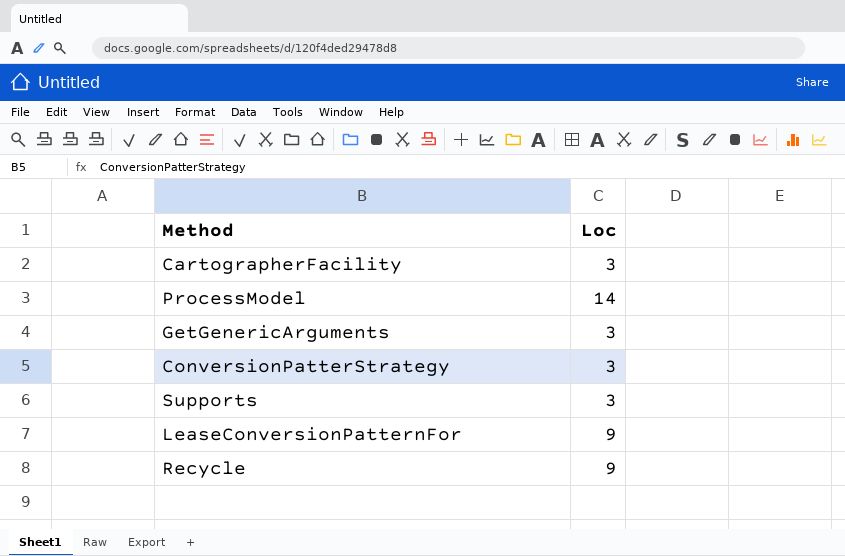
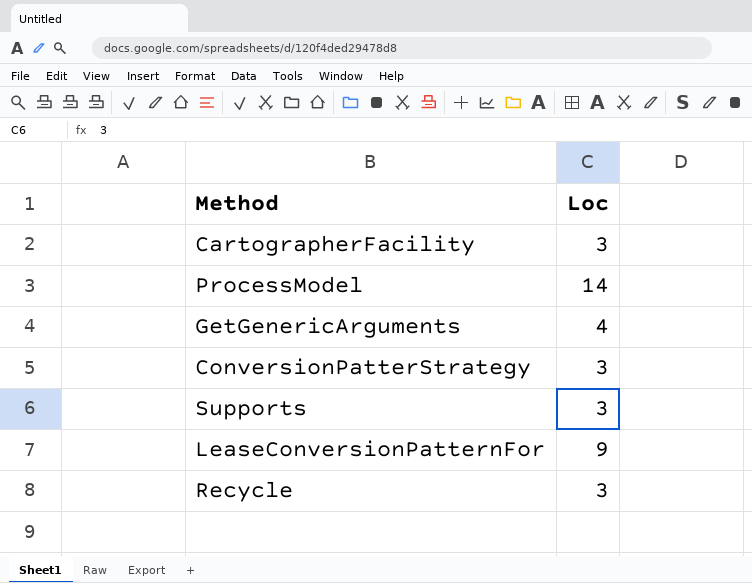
GetGenericArguments | Loc: 3 -> 4
Recycle | Loc: 9 -> 3

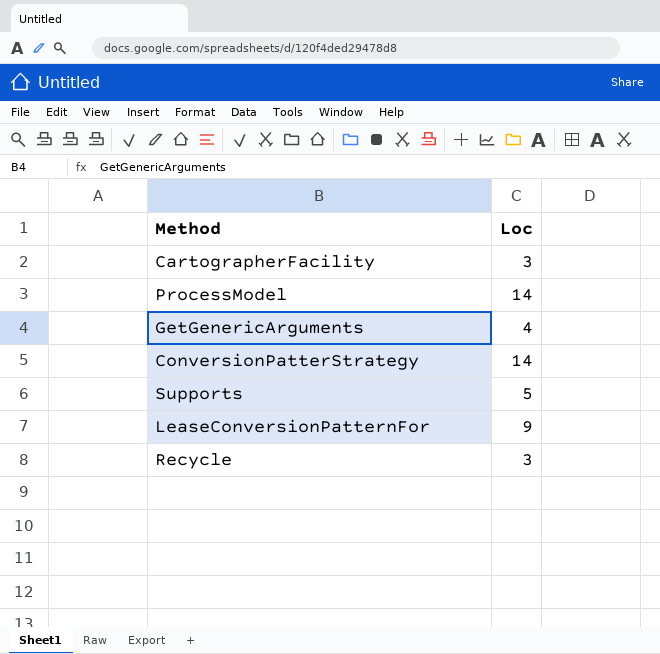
ConversionPatterStrategy | Loc: 3 -> 14
Supports | Loc: 3 -> 5

